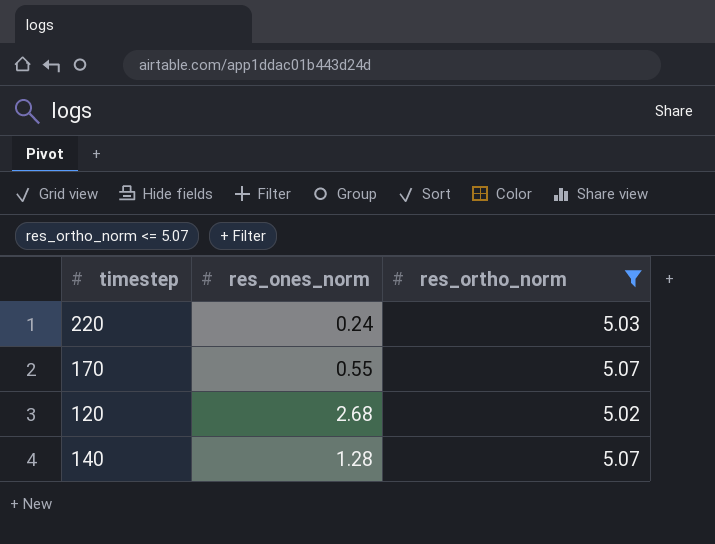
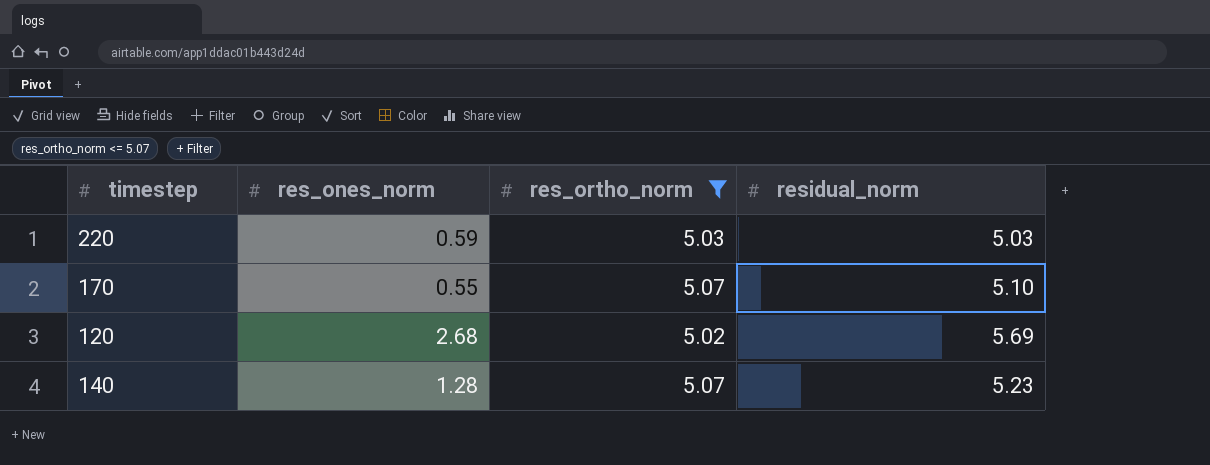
column residual_norm | position: none -> 4
220 | res_ones_norm: 0.24 -> 0.59

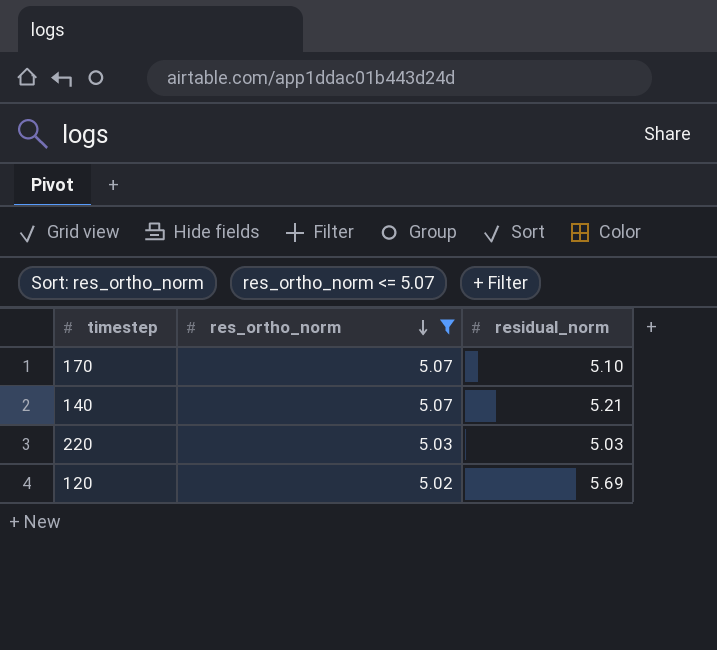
row order: none -> res_ortho_norm descending
column res_ones_norm | position: 2 -> none
140 | residual_norm: 5.23 -> 5.21

